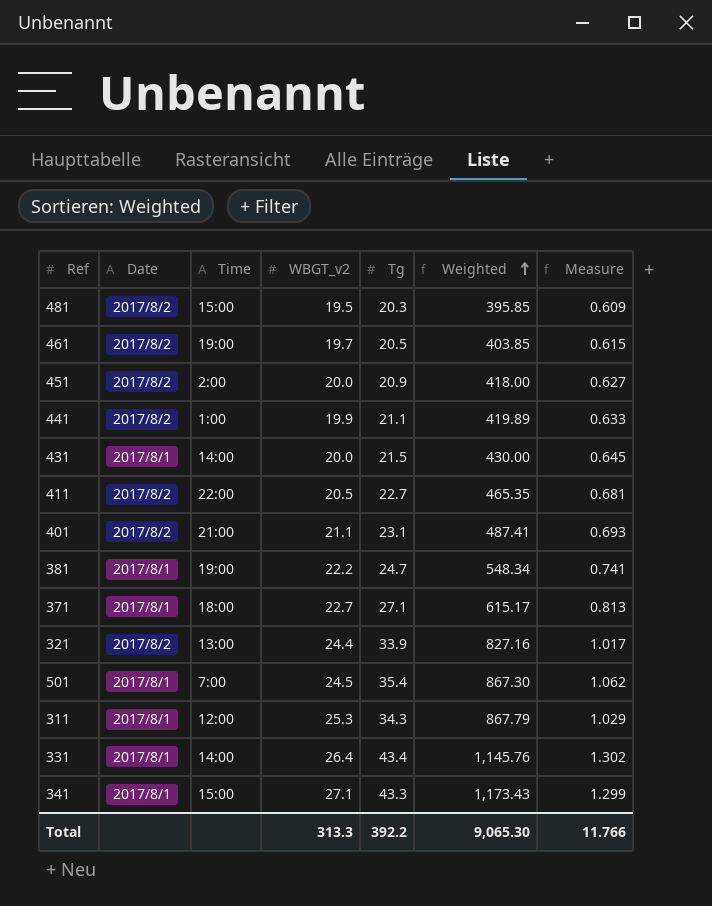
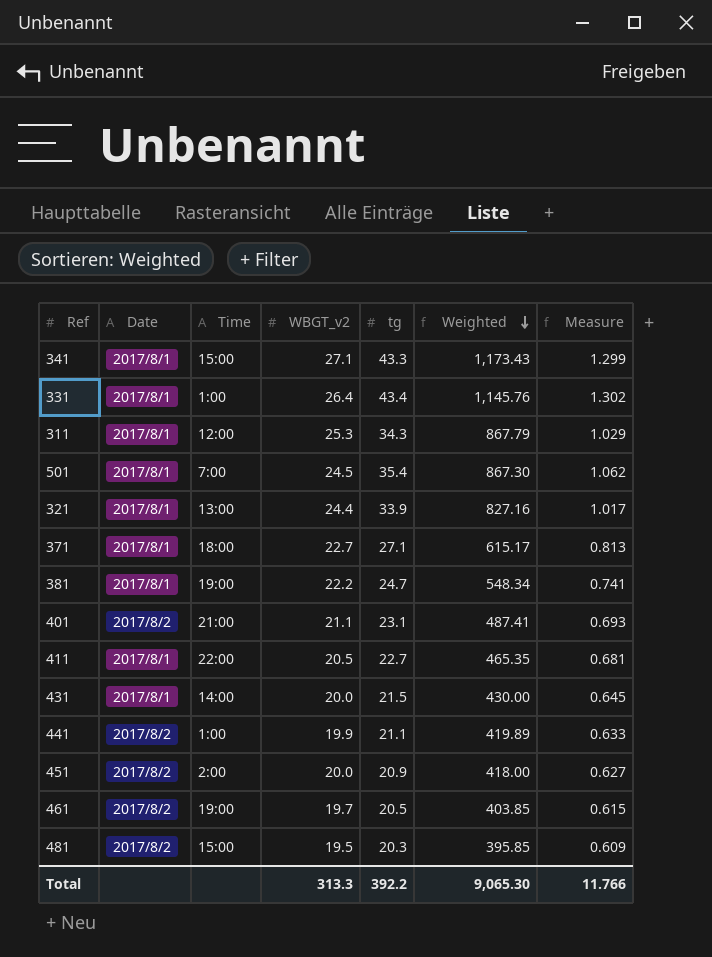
row order: Weighted ascending -> Weighted descending
column name: Tg -> tg
331 | Time: 14:00 -> 1:00
321 | Date: 2017/8/2 -> 2017/8/1
411 | Date: 2017/8/2 -> 2017/8/1

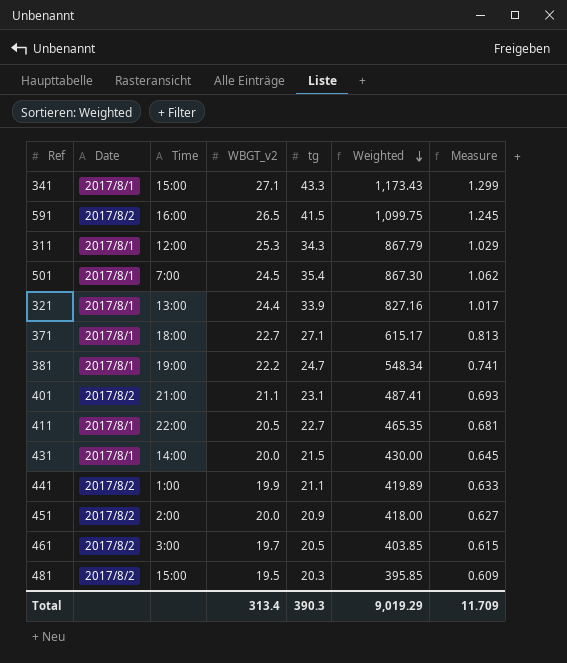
row 331: 2017/8/1 | 1:00 | 26.4 | 43.4 | 1,145.76 | 1.302 -> none
row 591: none -> 2017/8/2 | 16:00 | 26.5 | 41.5 | 1,099.75 | 1.245
461 | Time: 19:00 -> 3:00
Total | WBGT_v2: 313.3 -> 313.4
Total | tg: 392.2 -> 390.3
Total | Weighted: 9,065.30 -> 9,019.29
Total | Measure: 11.766 -> 11.709

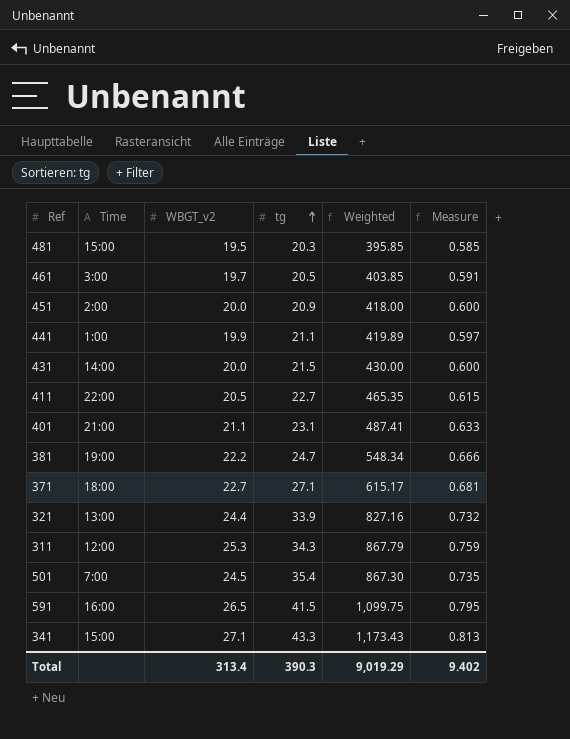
row order: Weighted descending -> tg ascending
column Date | position: 2 -> none
column Measure | formula: [tg] * 0.03 -> [WBGT_v2] * 0.03
Total | Measure: 11.709 -> 9.402

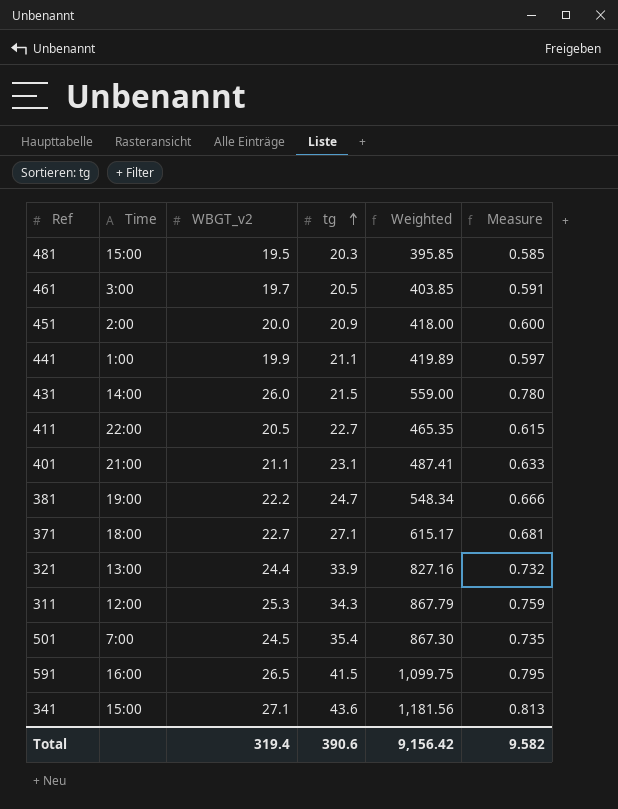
431 | WBGT_v2: 20.0 -> 26.0
431 | Weighted: 430.00 -> 559.00
431 | Measure: 0.600 -> 0.780
341 | tg: 43.3 -> 43.6
341 | Weighted: 1,173.43 -> 1,181.56
Total | WBGT_v2: 313.4 -> 319.4
Total | tg: 390.3 -> 390.6
Total | Weighted: 9,019.29 -> 9,156.42
Total | Measure: 9.402 -> 9.582

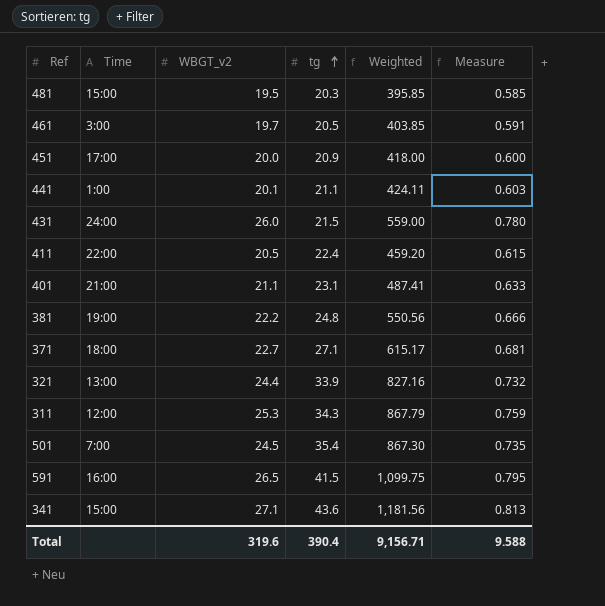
451 | Time: 2:00 -> 17:00
441 | WBGT_v2: 19.9 -> 20.1
441 | Weighted: 419.89 -> 424.11
441 | Measure: 0.597 -> 0.603
431 | Time: 14:00 -> 24:00
411 | tg: 22.7 -> 22.4
411 | Weighted: 465.35 -> 459.20
381 | tg: 24.7 -> 24.8
381 | Weighted: 548.34 -> 550.56
Total | WBGT_v2: 319.4 -> 319.6
Total | tg: 390.6 -> 390.4
Total | Weighted: 9,156.42 -> 9,156.71
Total | Measure: 9.582 -> 9.588

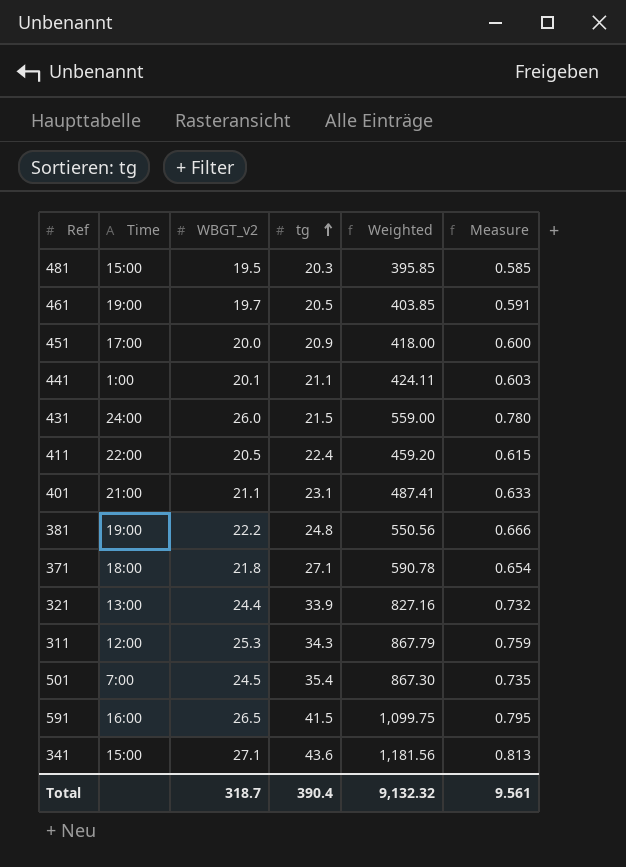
461 | Time: 3:00 -> 19:00
371 | WBGT_v2: 22.7 -> 21.8
371 | Weighted: 615.17 -> 590.78
371 | Measure: 0.681 -> 0.654
Total | WBGT_v2: 319.6 -> 318.7
Total | Weighted: 9,156.71 -> 9,132.32
Total | Measure: 9.588 -> 9.561

